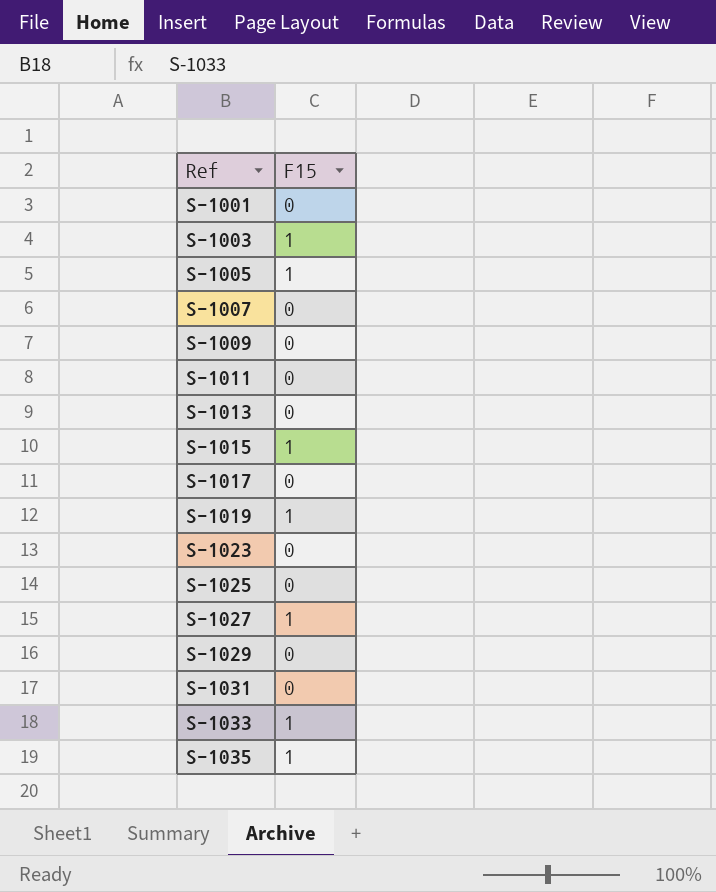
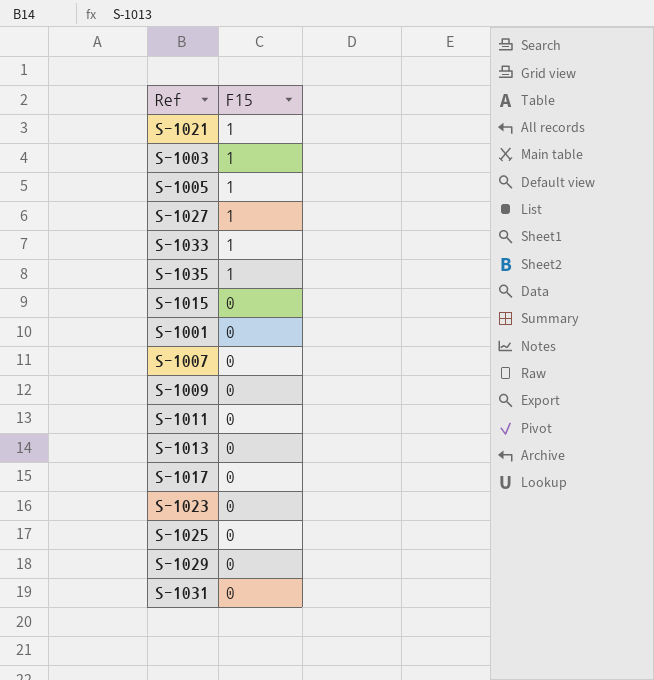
row order: Ref ascending -> F15 descending
row S-1019: 1 -> none
row S-1021: none -> 1
S-1015 | F15: 1 -> 0

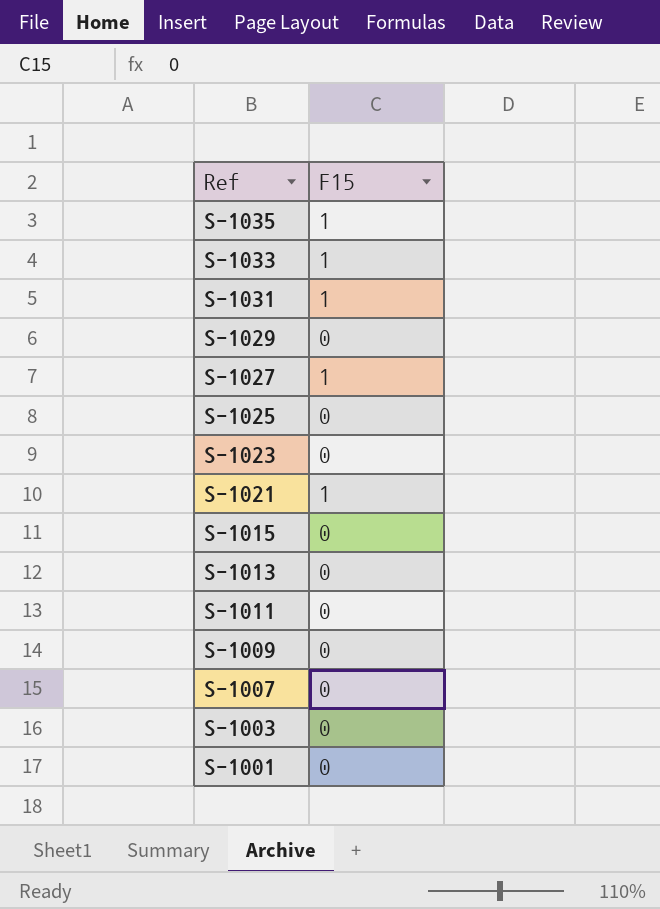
row order: F15 descending -> Ref descending
row S-1005: 1 -> none
row S-1017: 0 -> none
S-1031 | F15: 0 -> 1
S-1003 | F15: 1 -> 0

